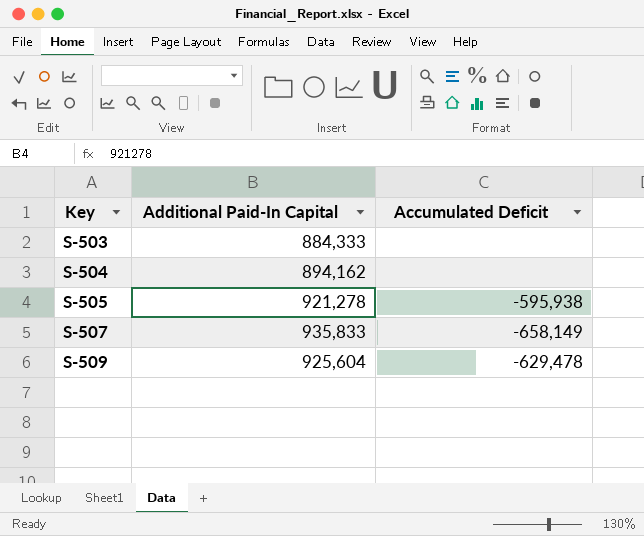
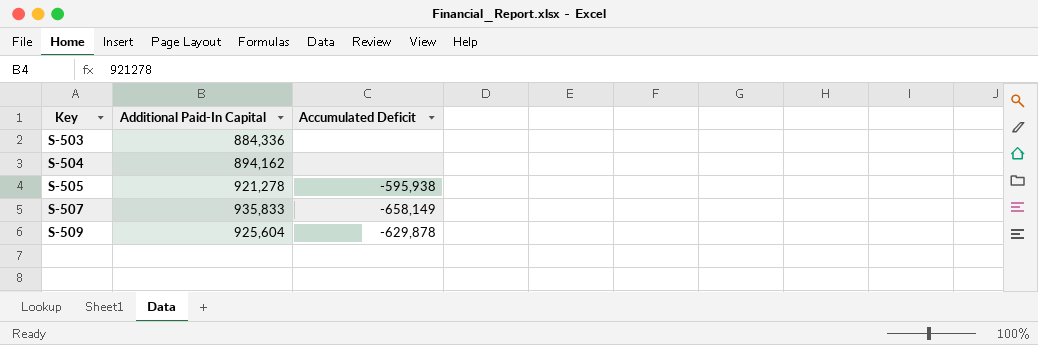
S-503 | Additional Paid-In Capital: 884,333 -> 884,336
S-509 | Accumulated Deficit: -629,478 -> -629,878

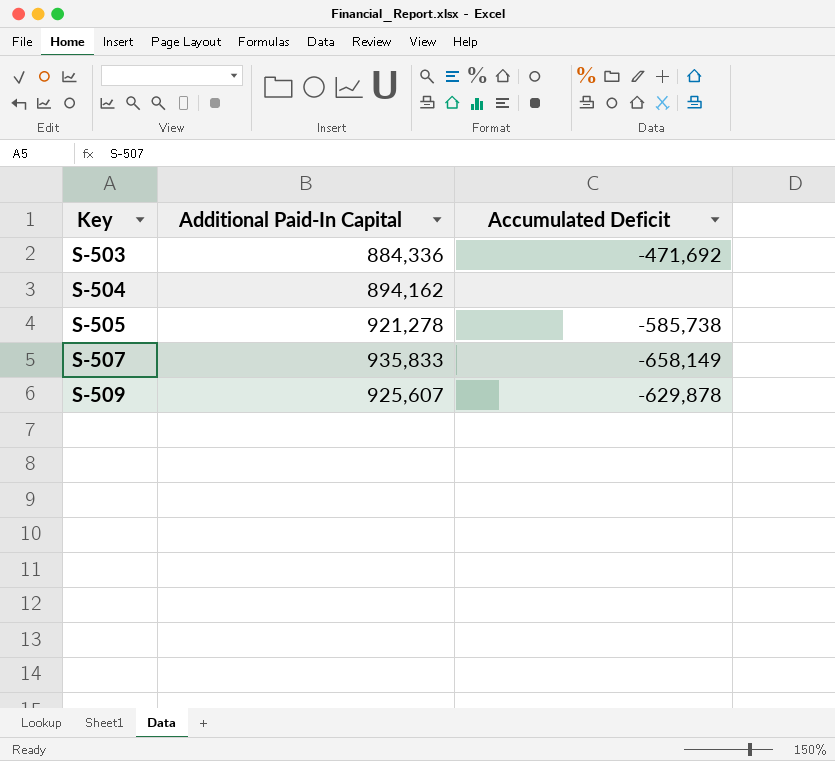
S-503 | Accumulated Deficit: none -> -471,692
S-505 | Accumulated Deficit: -595,938 -> -585,738
S-509 | Additional Paid-In Capital: 925,604 -> 925,607

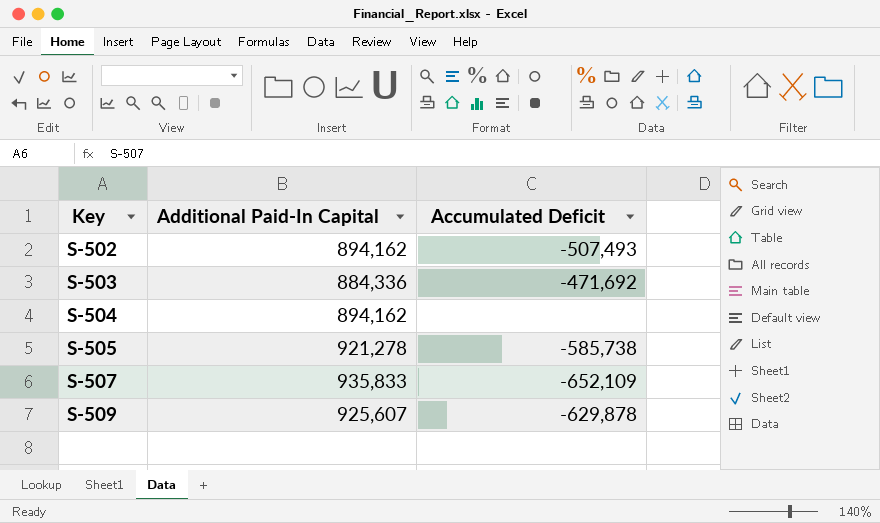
row S-502: none -> 894,162 | -507,493
S-507 | Accumulated Deficit: -658,149 -> -652,109

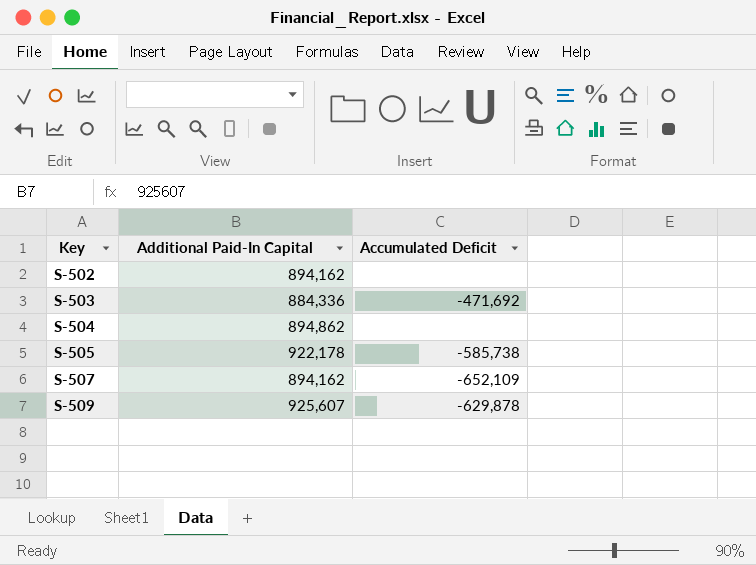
S-502 | Accumulated Deficit: -507,493 -> none
S-504 | Additional Paid-In Capital: 894,162 -> 894,862
S-505 | Additional Paid-In Capital: 921,278 -> 922,178
S-507 | Additional Paid-In Capital: 935,833 -> 894,162

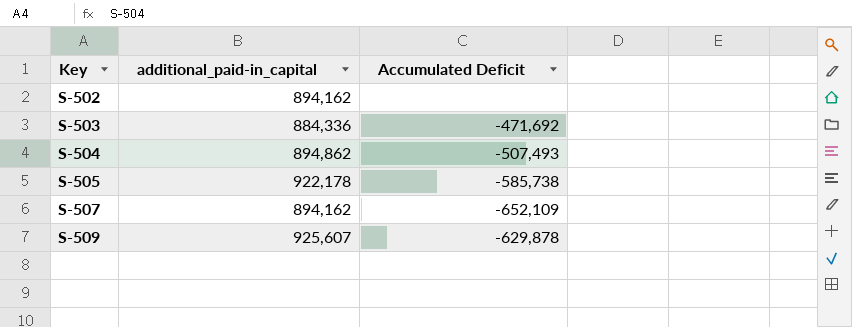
column name: Additional Paid-In Capital -> additional_paid-in_capital
S-504 | Accumulated Deficit: none -> -507,493

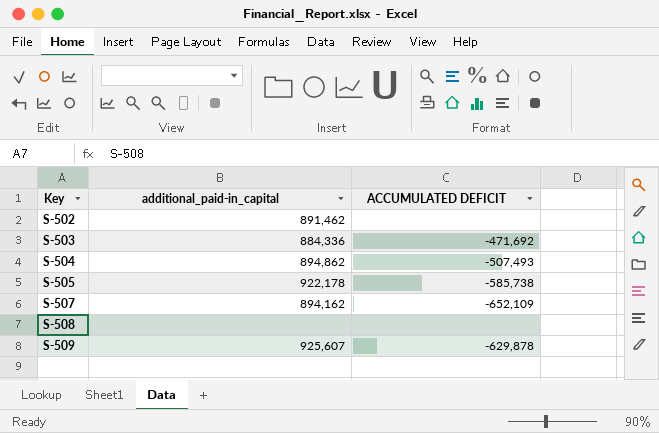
column name: Accumulated Deficit -> ACCUMULATED DEFICIT
S-502 | additional_paid-in_capital: 894,162 -> 891,462
row S-508: none -> none | none

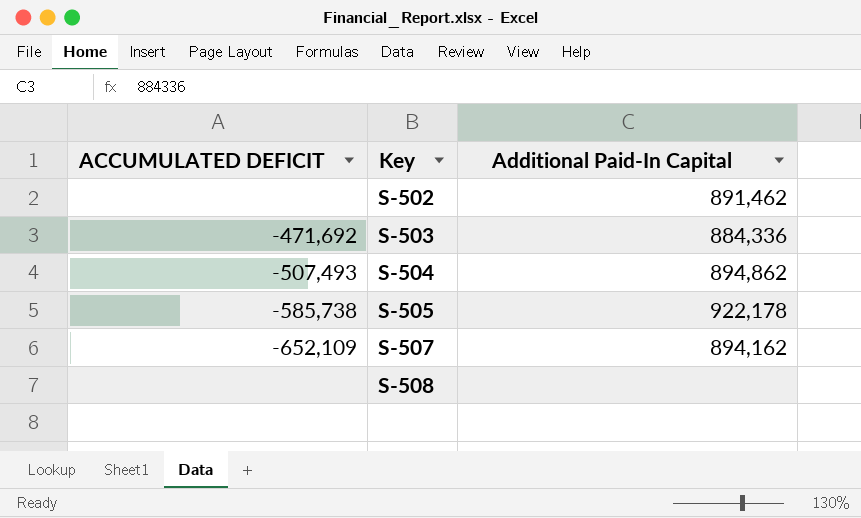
column ACCUMULATED DEFICIT | position: 3 -> 1
column name: additional_paid-in_capital -> Additional Paid-In Capital
row S-509: 925,607 | -629,878 -> none

